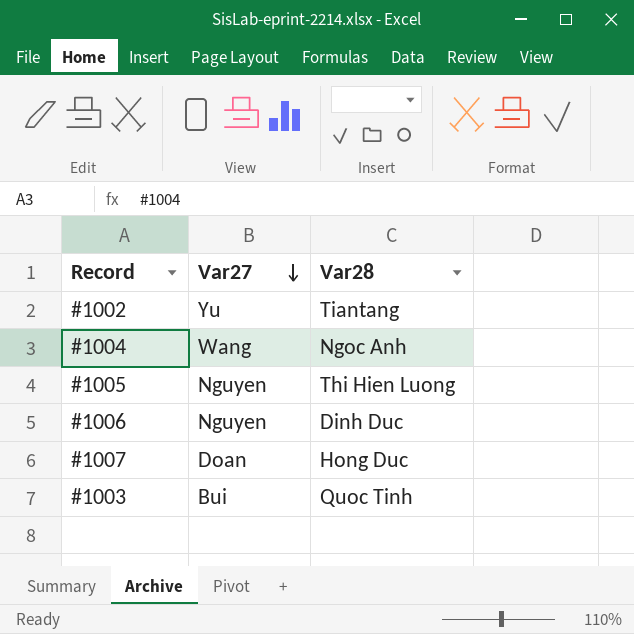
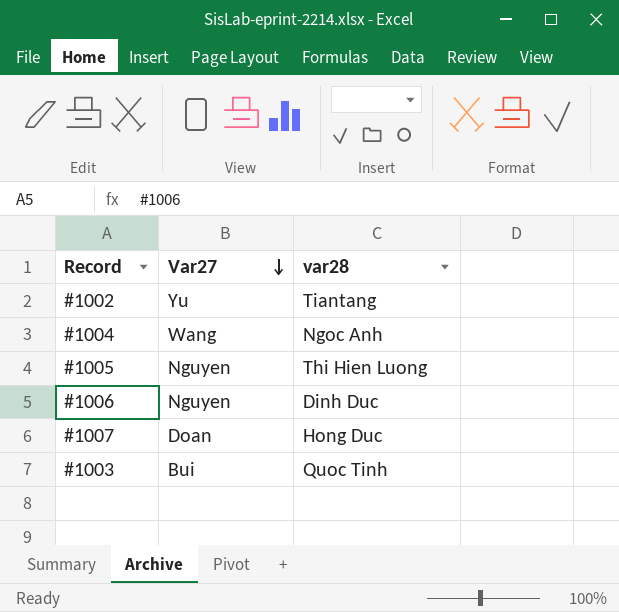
column name: Var28 -> var28

